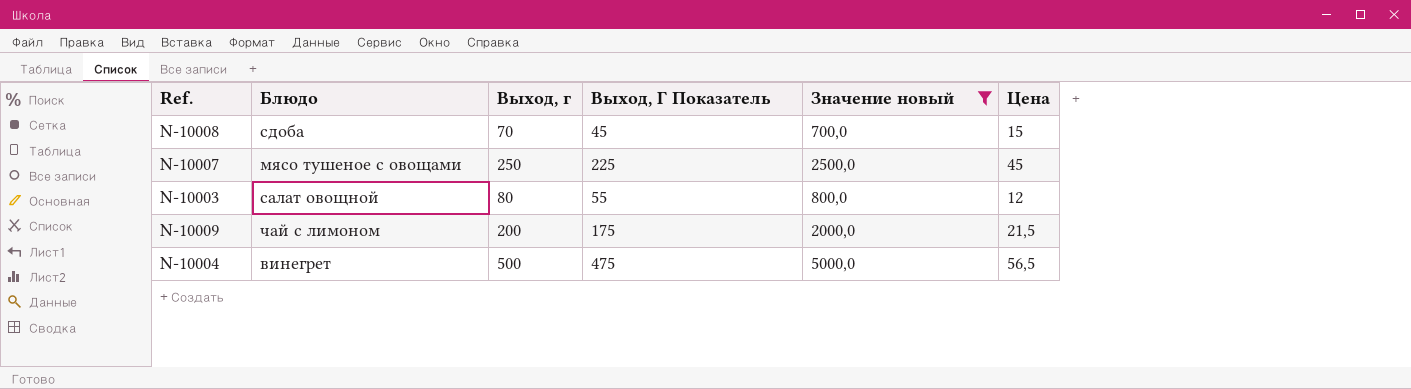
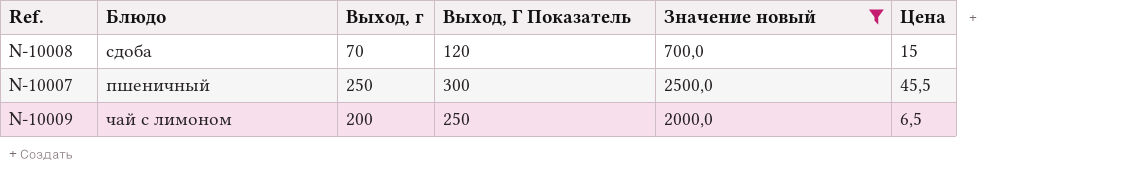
column Выход, Г Показатель | formula: [Выход, г] - 25 -> [Выход, г] + 50
row N-10003: салат овощной | 80 | 55 | 800,0 | 12 -> none
row N-10004: винегрет | 500 | 475 | 5000,0 | 56,5 -> none
N-10007 | Блюдо: мясо тушеное с овощами -> пшеничный
N-10007 | Цена: 45 -> 45,5
N-10009 | Цена: 21,5 -> 6,5

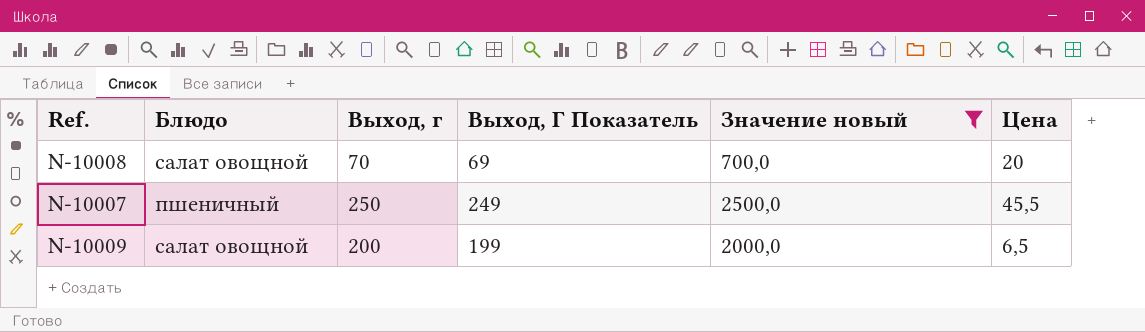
column Выход, Г Показатель | formula: [Выход, г] + 50 -> [Выход, г] - 1
N-10008 | Блюдо: сдоба -> салат овощной
N-10008 | Цена: 15 -> 20
N-10009 | Блюдо: чай с лимоном -> салат овощной

